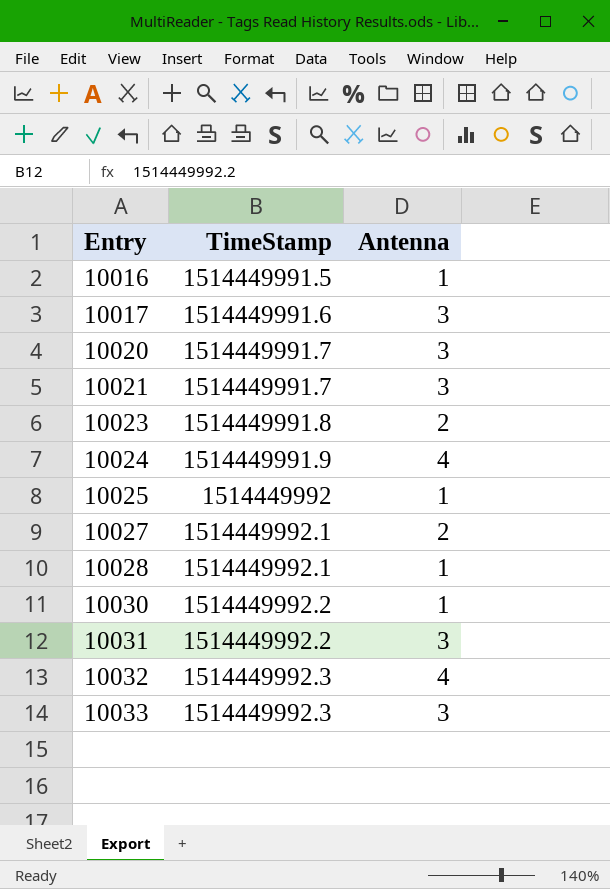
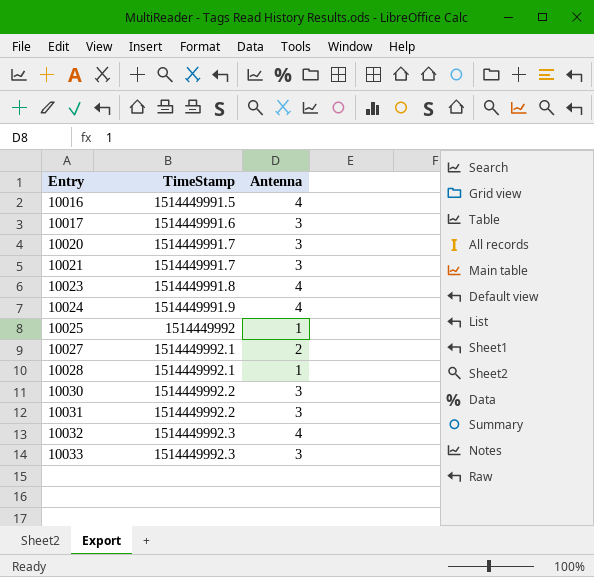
10016 | Antenna: 1 -> 4
10023 | Antenna: 2 -> 4
10030 | Antenna: 1 -> 3

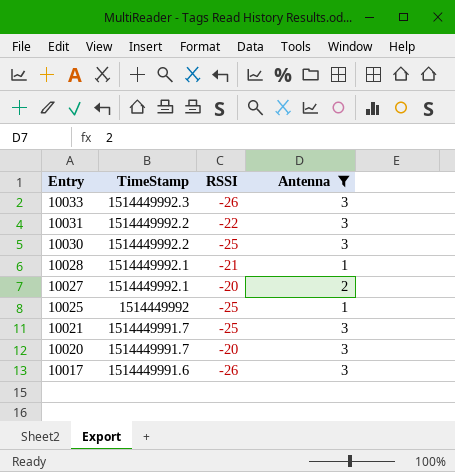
filter: none -> Antenna != 4
row order: Entry ascending -> Entry descending
column RSSI | position: none -> 3

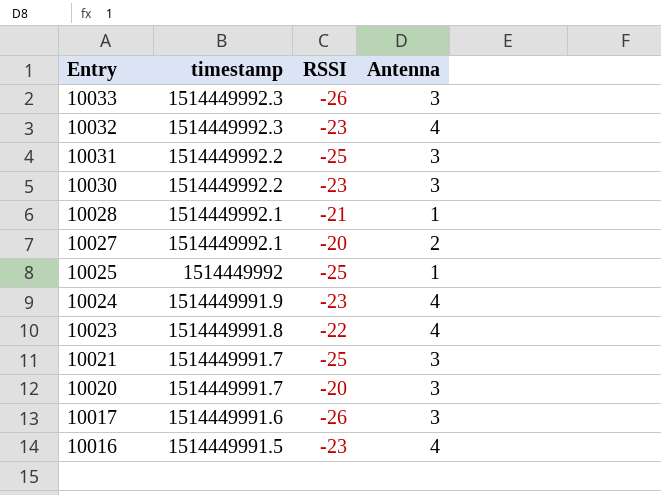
filter: Antenna != 4 -> none
column name: TimeStamp -> timestamp
10031 | RSSI: -22 -> -25
10030 | RSSI: -25 -> -23

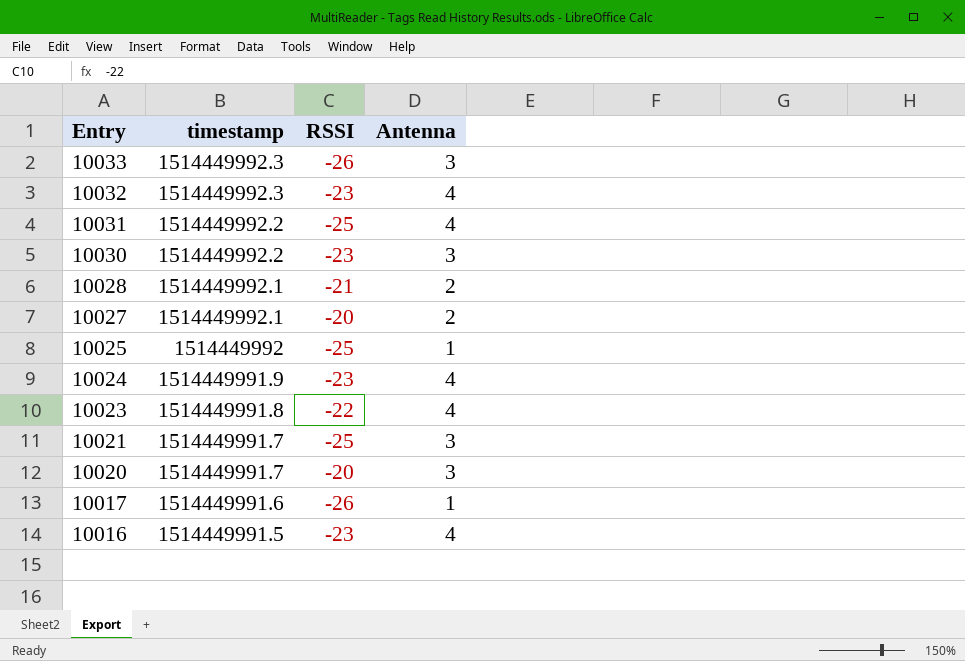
10031 | Antenna: 3 -> 4
10028 | Antenna: 1 -> 2
10017 | Antenna: 3 -> 1

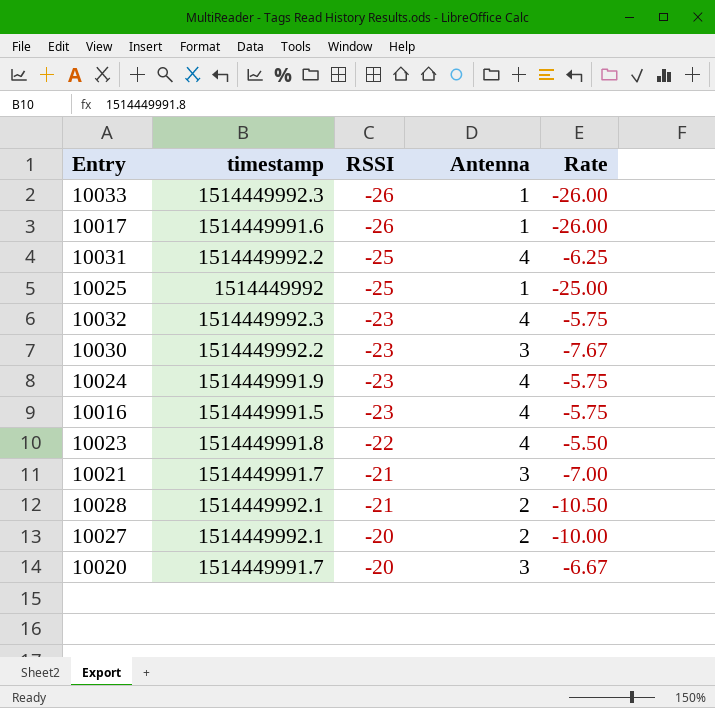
row order: Entry descending -> RSSI ascending
column Rate | formula: none -> [RSSI] / [Antenna]
10033 | Antenna: 3 -> 1
10021 | RSSI: -25 -> -21

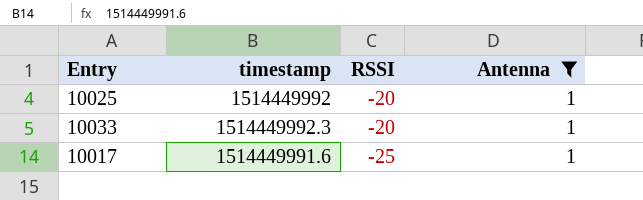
filter: none -> Antenna = 1
row order: RSSI ascending -> RSSI descending
column Rate | formula: [RSSI] / [Antenna] -> none
10025 | RSSI: -25 -> -20
10033 | RSSI: -26 -> -20
10017 | RSSI: -26 -> -25

